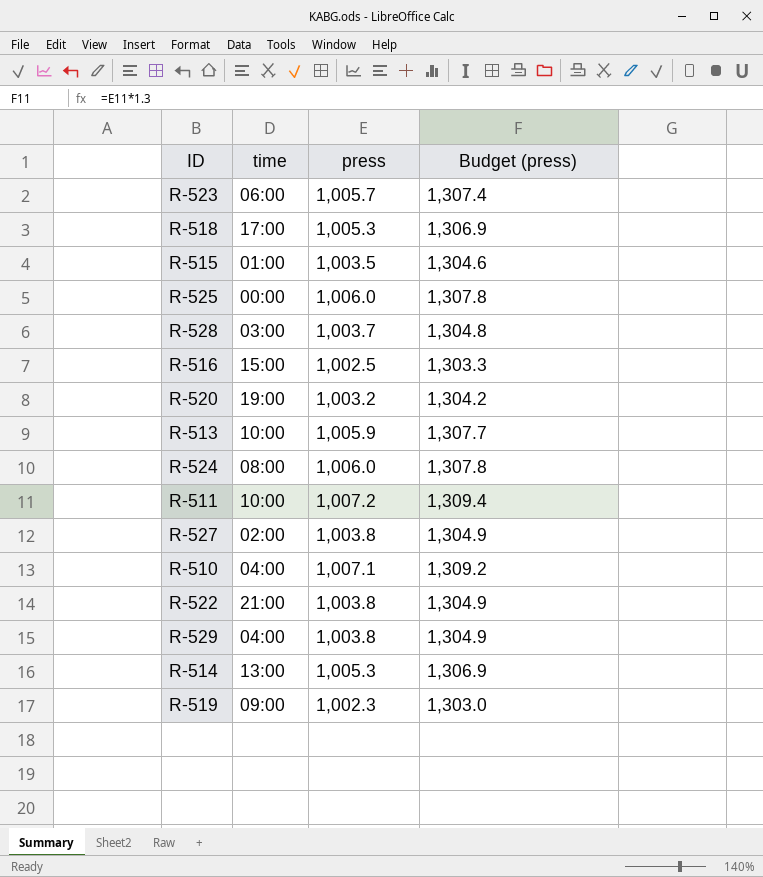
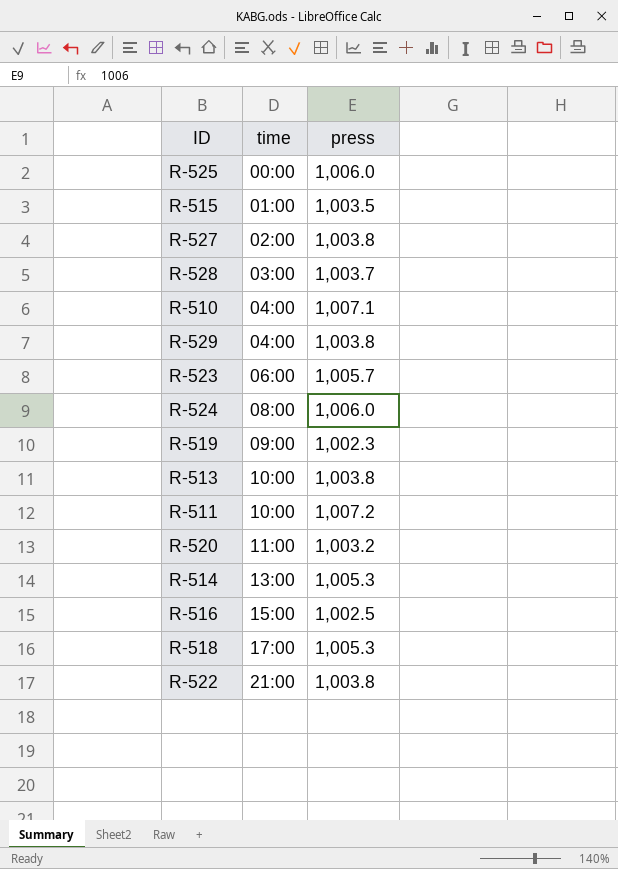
row order: none -> time ascending
column Budget (press) | formula: [press] * 1.3 -> none
R-513 | press: 1,005.9 -> 1,003.8
R-520 | time: 19:00 -> 11:00

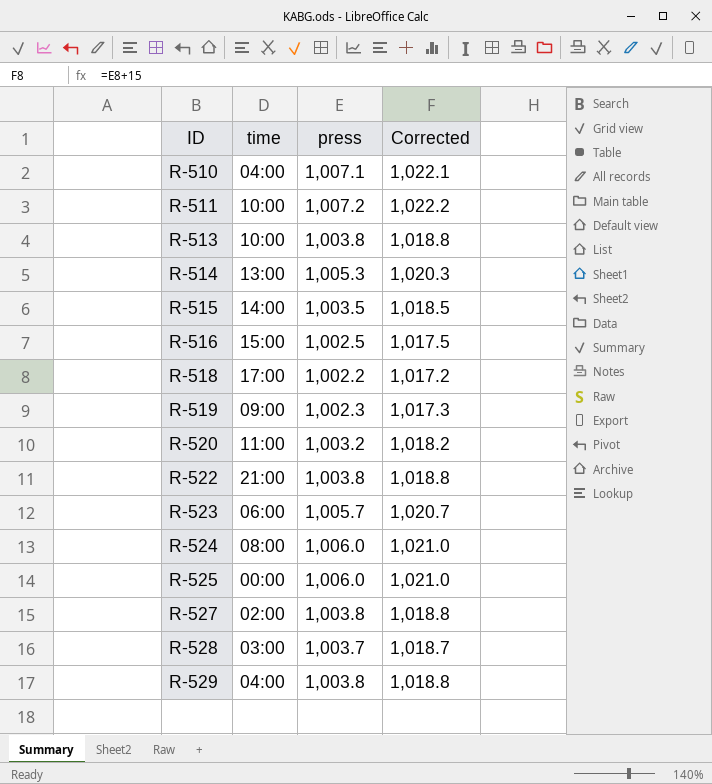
row order: time ascending -> ID ascending
column Corrected | formula: none -> [press] + 15
R-515 | time: 01:00 -> 14:00
R-518 | press: 1,005.3 -> 1,002.2

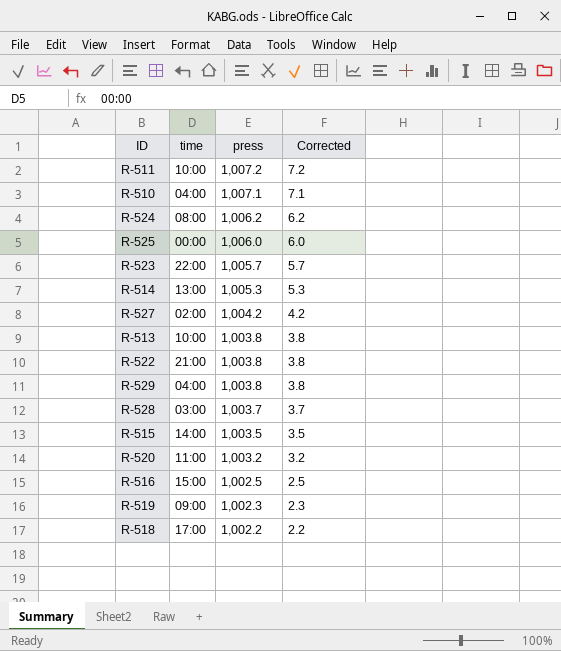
row order: ID ascending -> press descending
column Corrected | formula: [press] + 15 -> [press] - 1000
R-524 | press: 1,006.0 -> 1,006.2
R-523 | time: 06:00 -> 22:00
R-527 | press: 1,003.8 -> 1,004.2

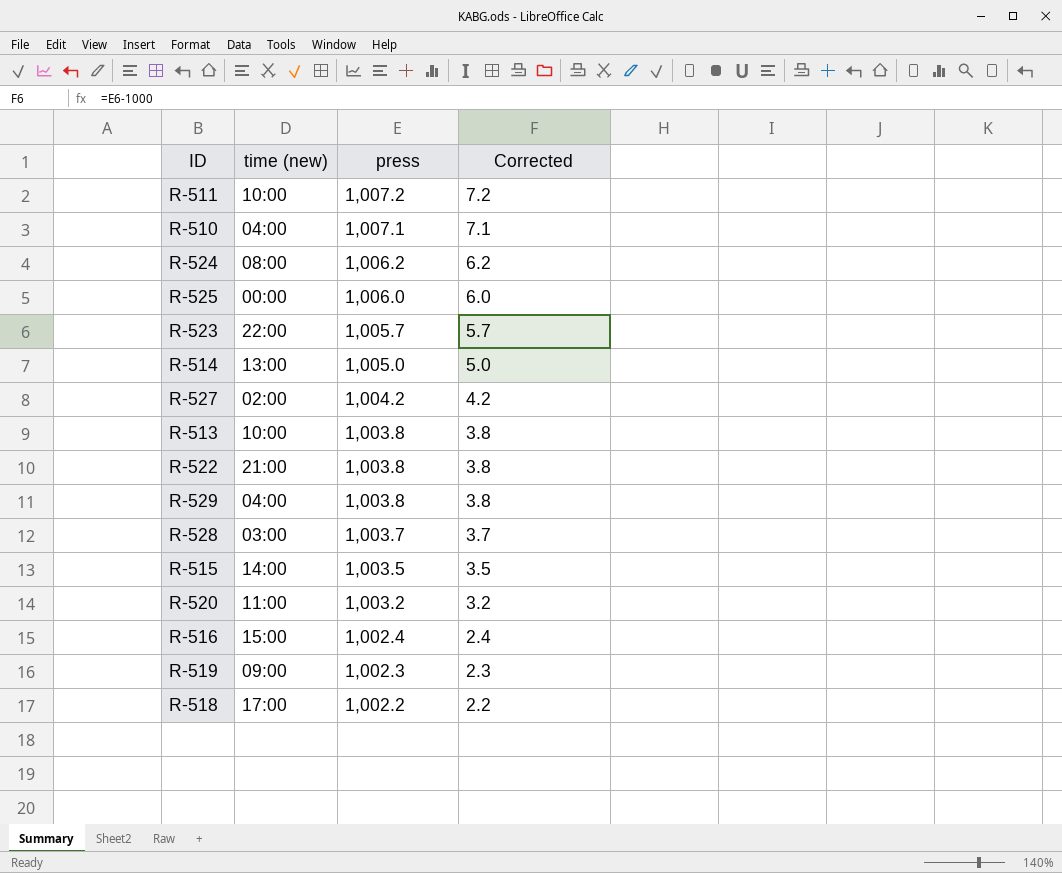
column name: time -> time (new)
R-514 | press: 1,005.3 -> 1,005.0
R-514 | Corrected: 5.3 -> 5.0
R-516 | press: 1,002.5 -> 1,002.4
R-516 | Corrected: 2.5 -> 2.4

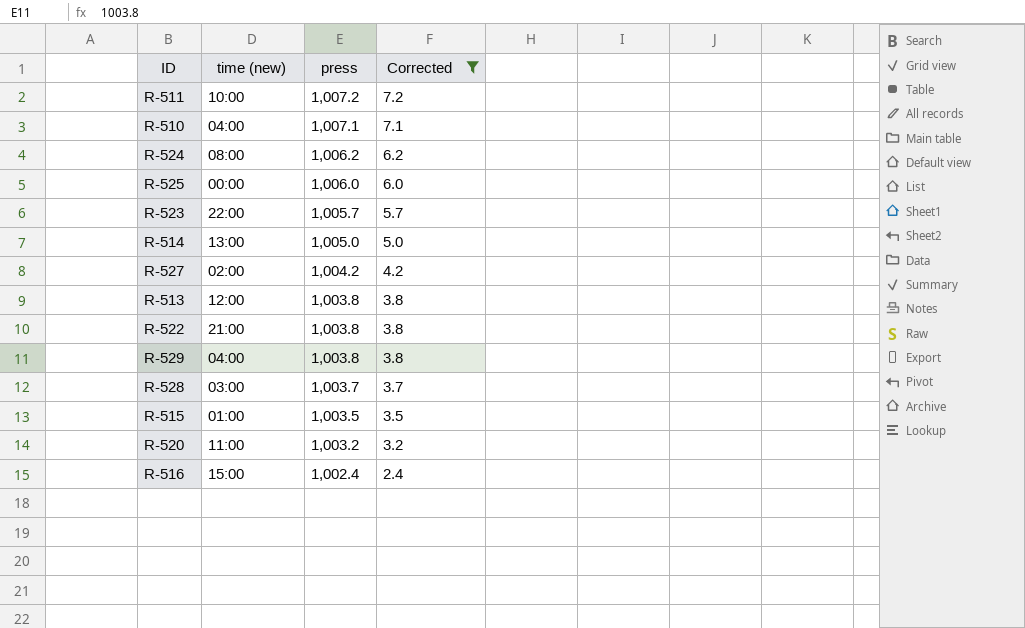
filter: none -> Corrected >= 2.4
R-513 | time (new): 10:00 -> 12:00
R-515 | time (new): 14:00 -> 01:00

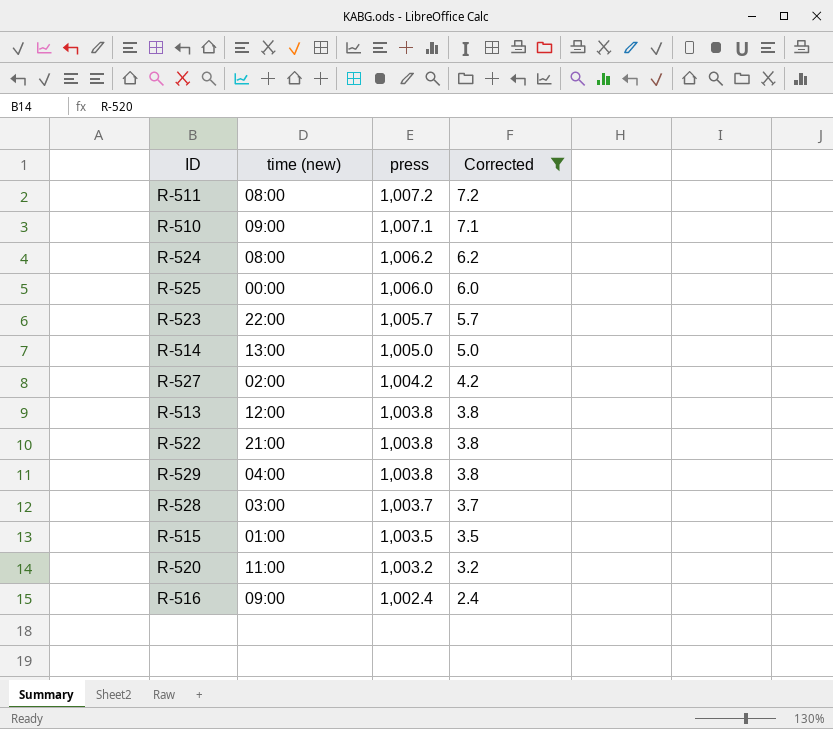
R-511 | time (new): 10:00 -> 08:00
R-510 | time (new): 04:00 -> 09:00
R-516 | time (new): 15:00 -> 09:00

